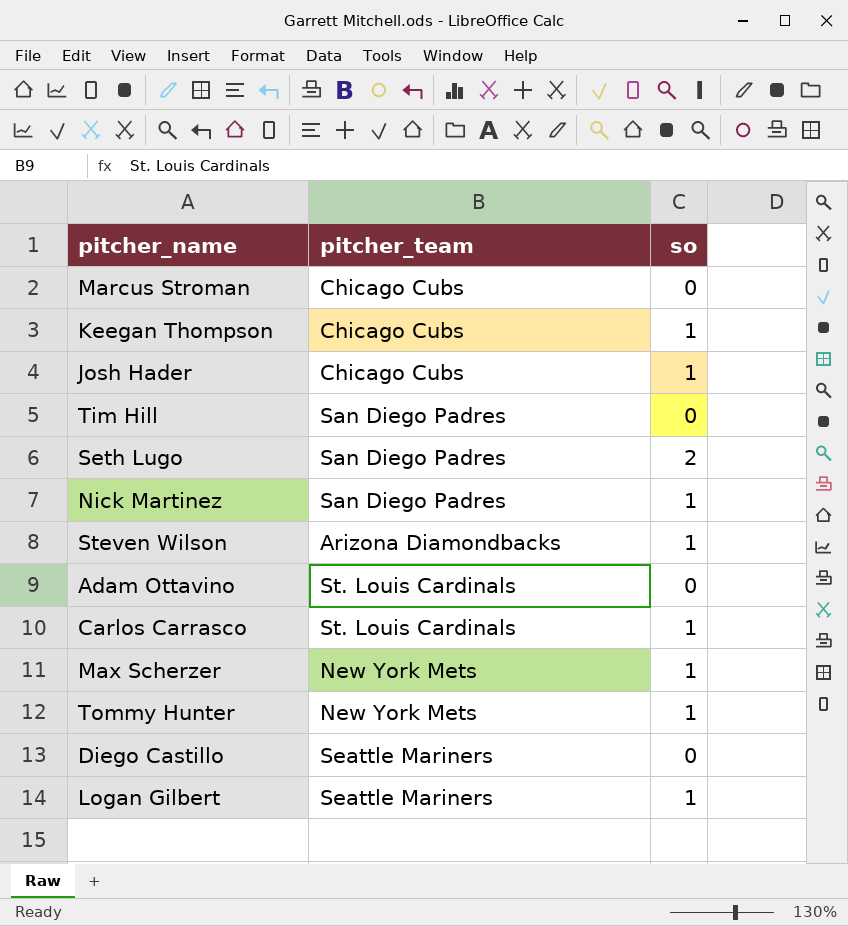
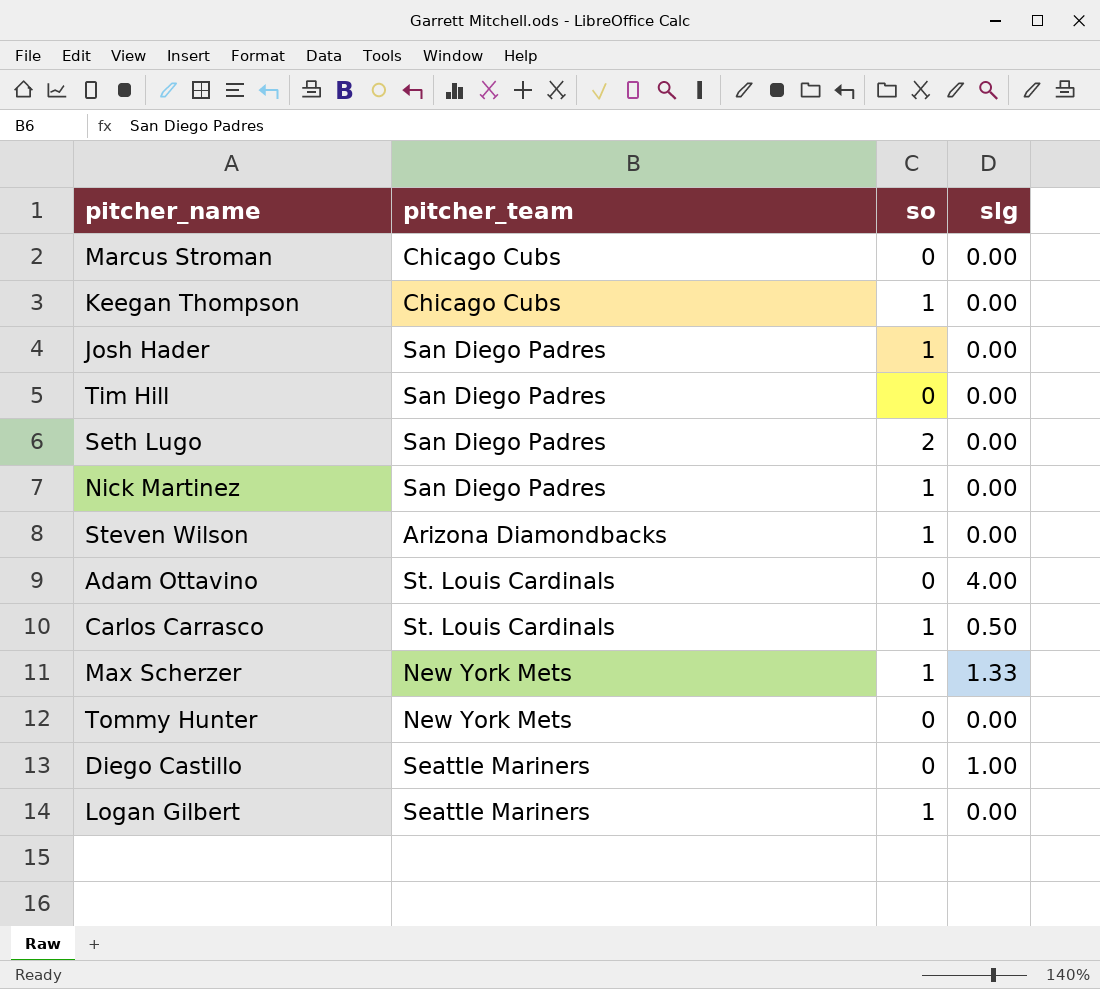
column slg | position: none -> 4
Josh Hader | pitcher_team: Chicago Cubs -> San Diego Padres
Tommy Hunter | so: 1 -> 0

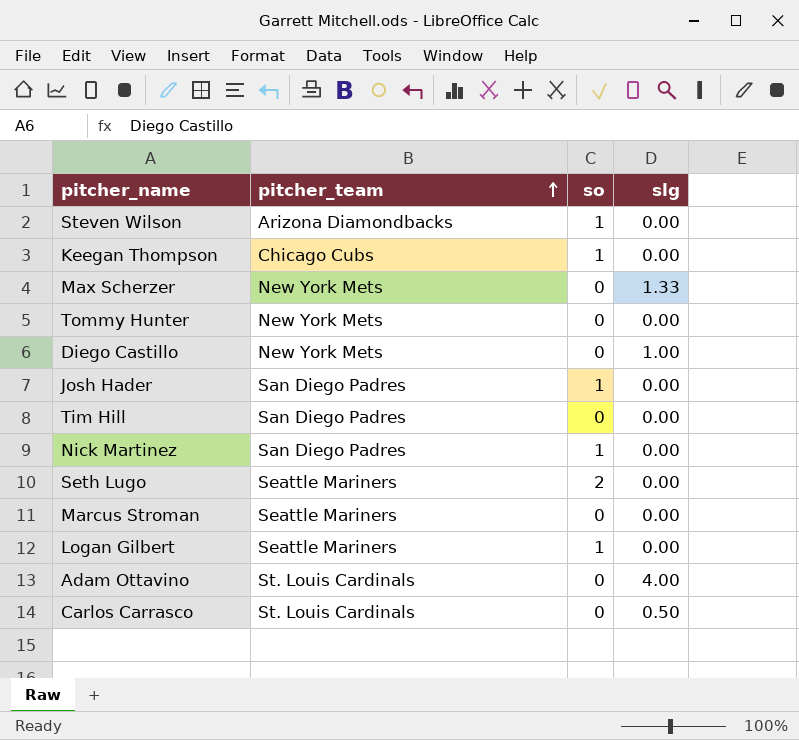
row order: none -> pitcher_team ascending
Max Scherzer | so: 1 -> 0
Diego Castillo | pitcher_team: Seattle Mariners -> New York Mets
Seth Lugo | pitcher_team: San Diego Padres -> Seattle Mariners
Marcus Stroman | pitcher_team: Chicago Cubs -> Seattle Mariners
Carlos Carrasco | so: 1 -> 0

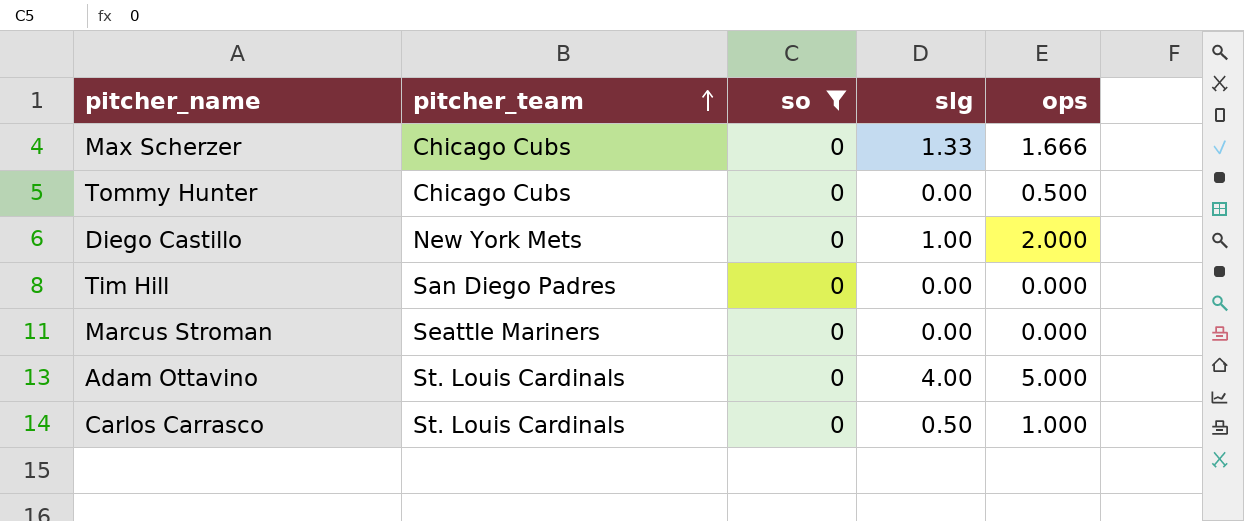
filter: none -> so = 0
column ops | position: none -> 5
Max Scherzer | pitcher_team: New York Mets -> Chicago Cubs
Tommy Hunter | pitcher_team: New York Mets -> Chicago Cubs

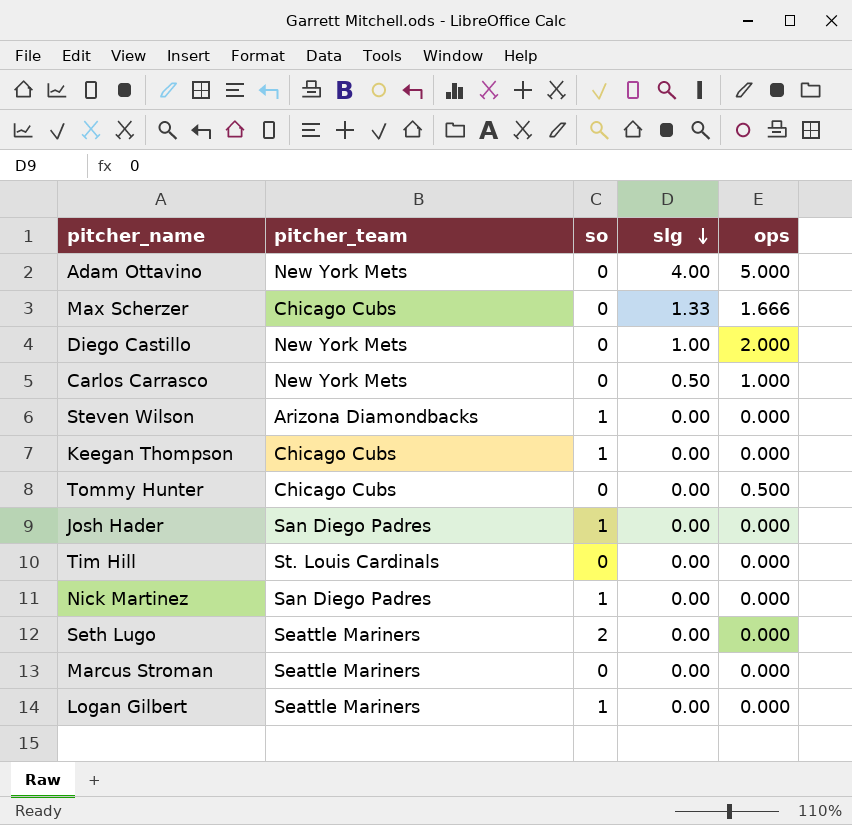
filter: so = 0 -> none
row order: pitcher_team ascending -> slg descending
Adam Ottavino | pitcher_team: St. Louis Cardinals -> New York Mets
Carlos Carrasco | pitcher_team: St. Louis Cardinals -> New York Mets
Tim Hill | pitcher_team: San Diego Padres -> St. Louis Cardinals

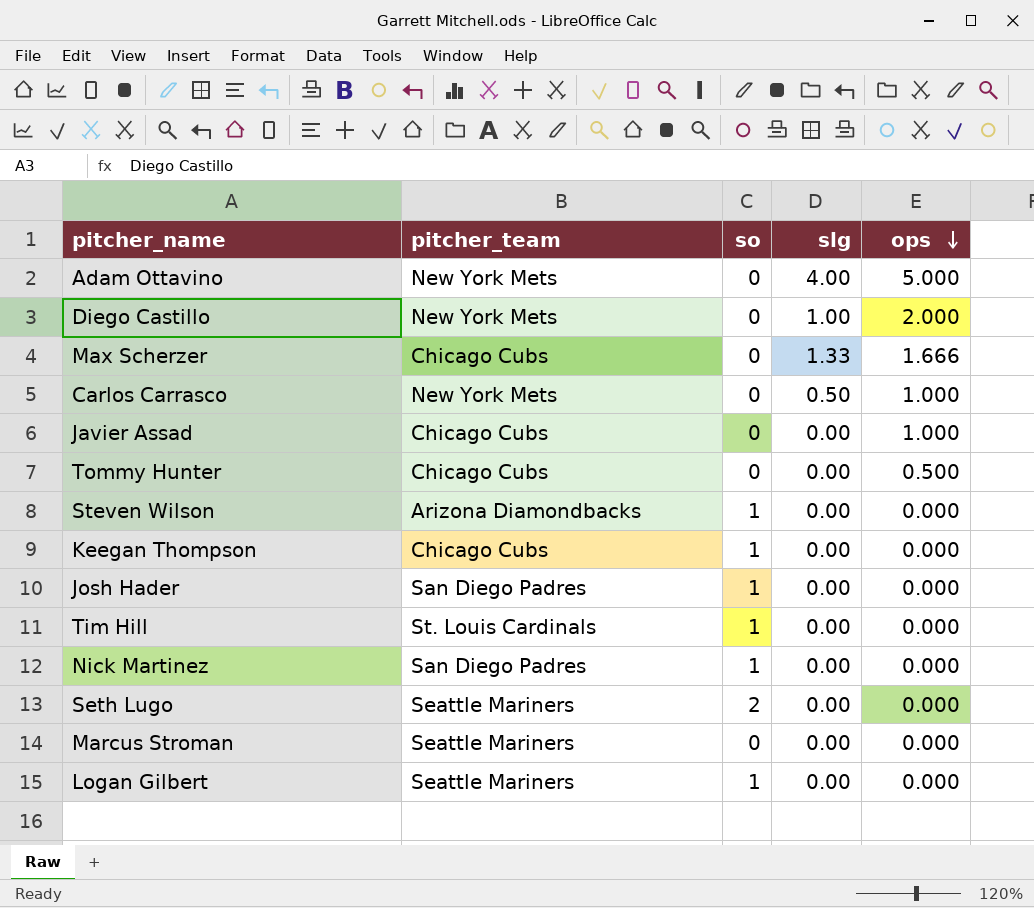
row order: slg descending -> ops descending
row Javier Assad: none -> Chicago Cubs | 0 | 0.00 | 1.000
Tim Hill | so: 0 -> 1

